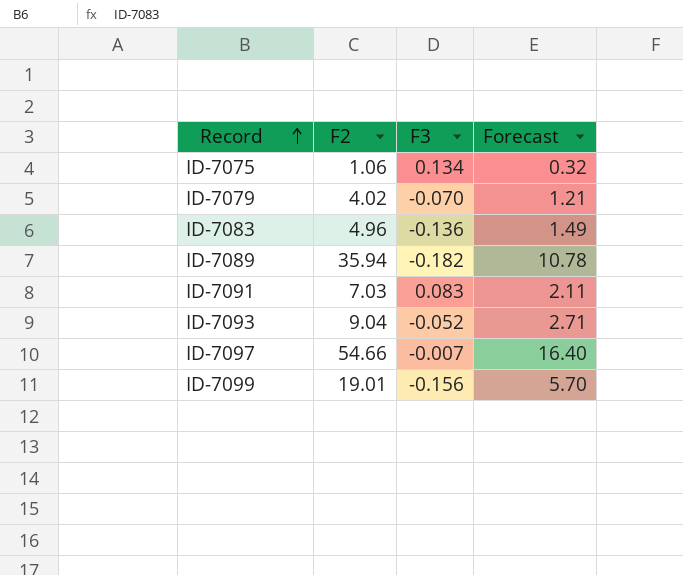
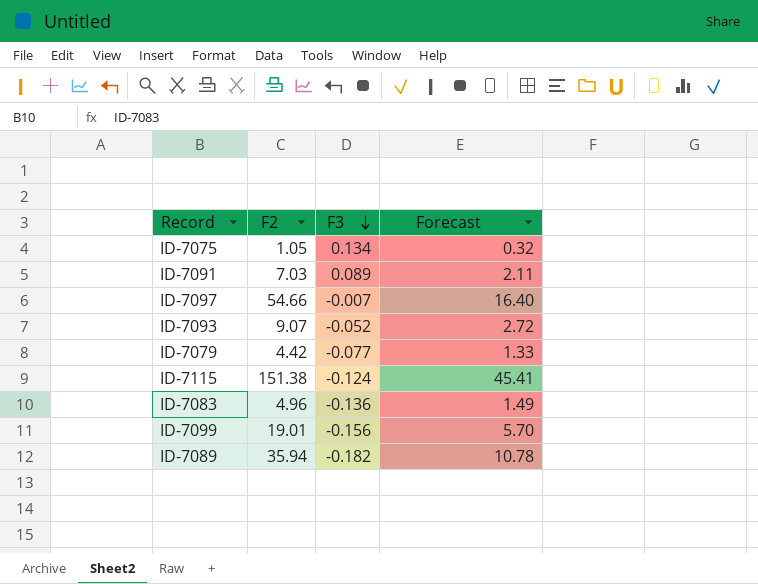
row order: Record ascending -> F3 descending
ID-7075 | F2: 1.06 -> 1.05
ID-7091 | F3: 0.083 -> 0.089
ID-7093 | F2: 9.04 -> 9.07
ID-7093 | Forecast: 2.71 -> 2.72
ID-7079 | F2: 4.02 -> 4.42
ID-7079 | F3: -0.070 -> -0.077
ID-7079 | Forecast: 1.21 -> 1.33
row ID-7115: none -> 151.38 | -0.124 | 45.41

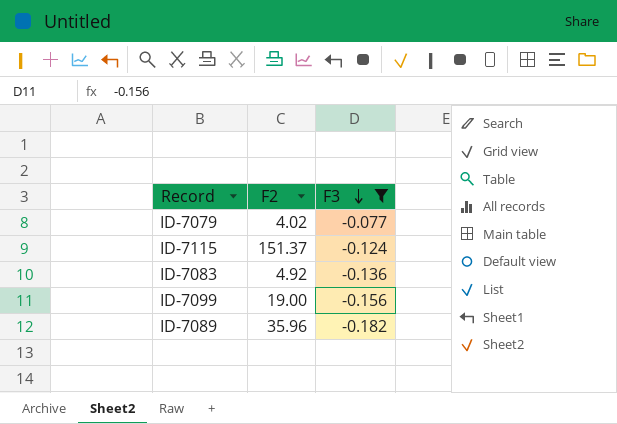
filter: none -> F3 <= -0.077
column Forecast | formula: [F2] * 0.3 -> none
ID-7079 | F2: 4.42 -> 4.02
ID-7115 | F2: 151.38 -> 151.37
ID-7083 | F2: 4.96 -> 4.92
ID-7099 | F2: 19.01 -> 19.00
ID-7089 | F2: 35.94 -> 35.96

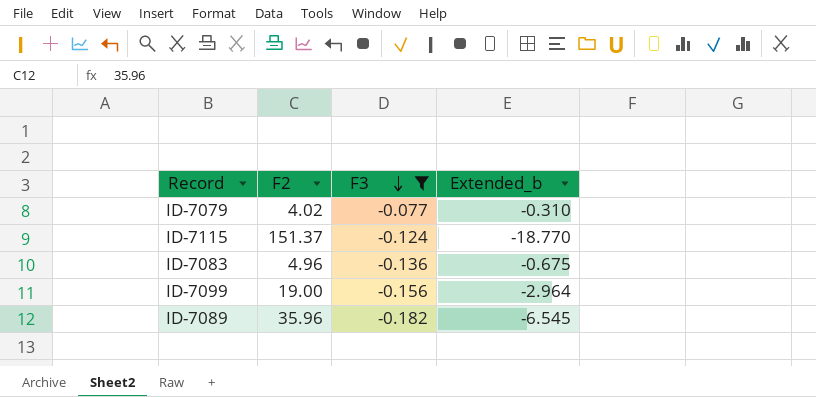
column Extended_b | formula: none -> [F2] * [F3]
ID-7083 | F2: 4.92 -> 4.96

